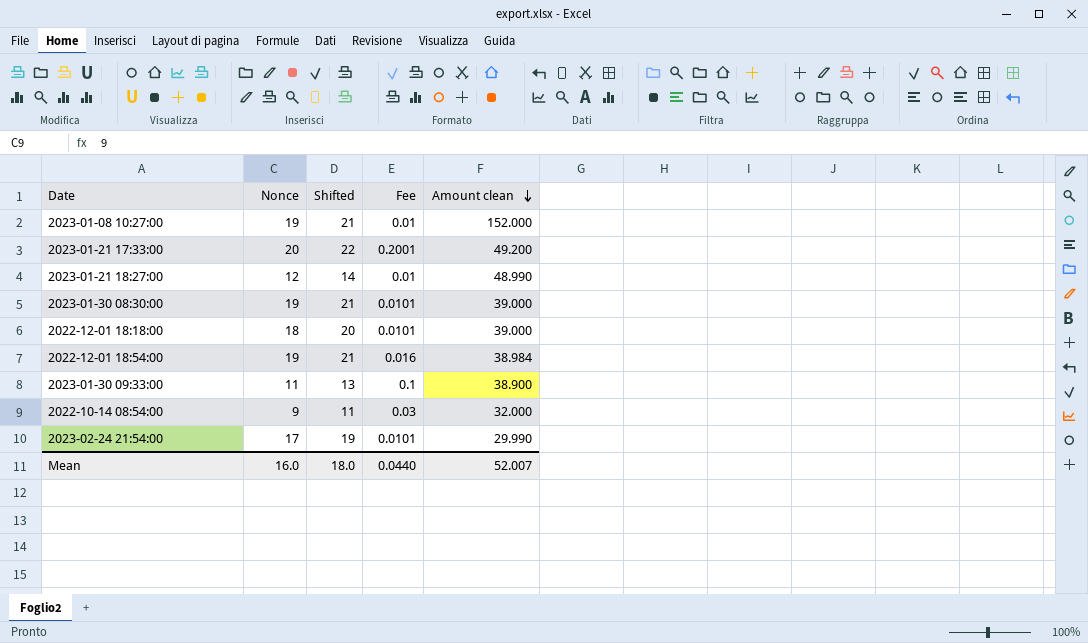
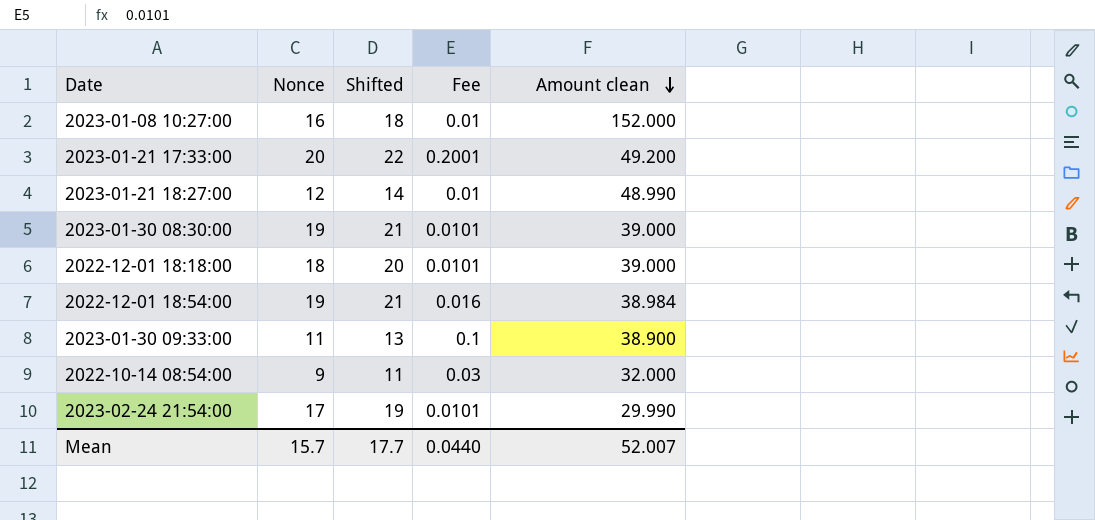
2023-01-08 10:27:00 | Nonce: 19 -> 16
2023-01-08 10:27:00 | Shifted: 21 -> 18
Mean | Nonce: 16.0 -> 15.7
Mean | Shifted: 18.0 -> 17.7

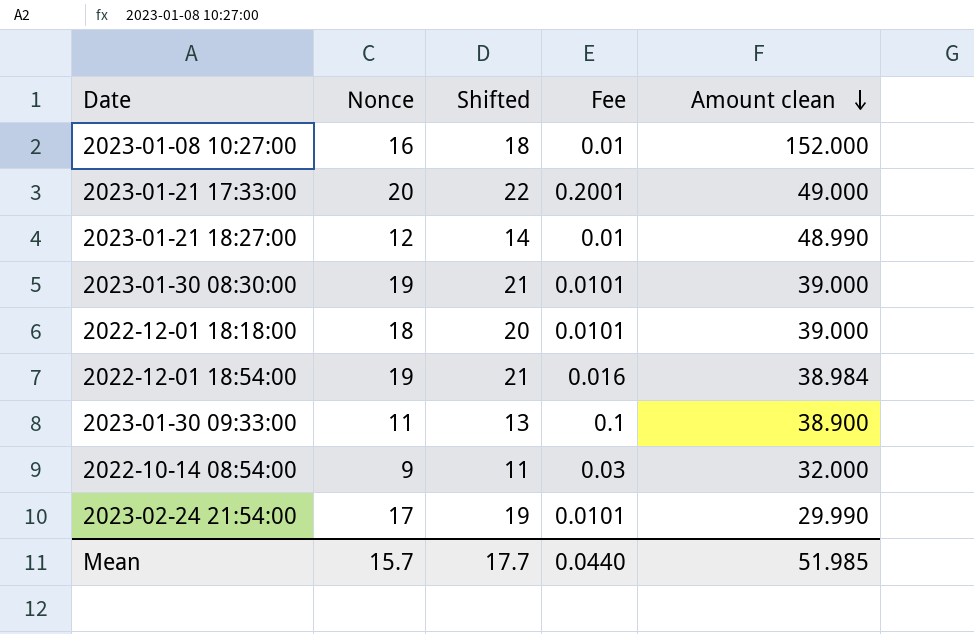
2023-01-21 17:33:00 | Amount clean: 49.200 -> 49.000
Mean | Amount clean: 52.007 -> 51.985

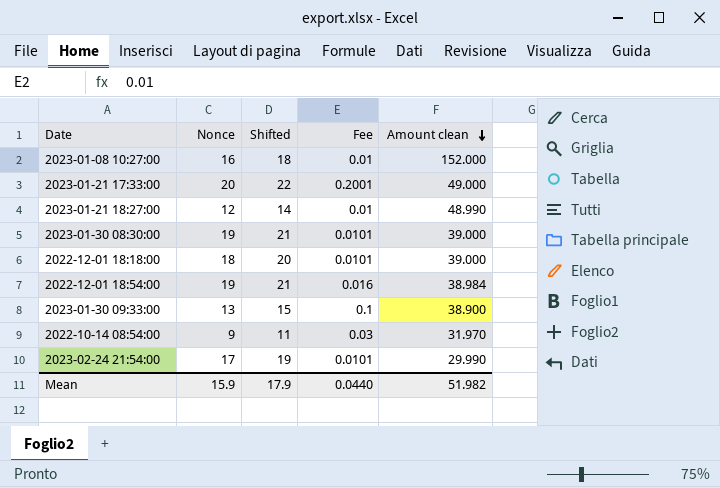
2023-01-30 09:33:00 | Nonce: 11 -> 13
2023-01-30 09:33:00 | Shifted: 13 -> 15
2022-10-14 08:54:00 | Amount clean: 32.000 -> 31.970
Mean | Nonce: 15.7 -> 15.9
Mean | Shifted: 17.7 -> 17.9
Mean | Amount clean: 51.985 -> 51.982

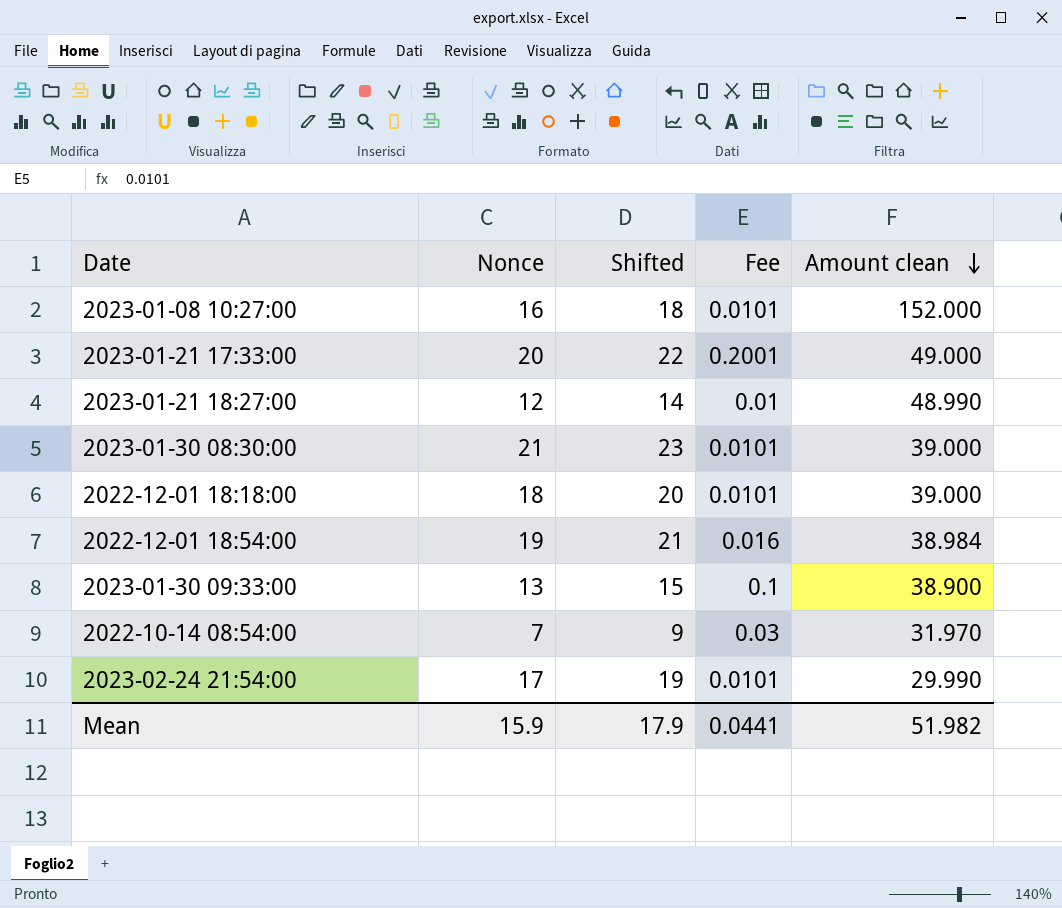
2023-01-08 10:27:00 | Fee: 0.01 -> 0.0101
2023-01-30 08:30:00 | Nonce: 19 -> 21
2023-01-30 08:30:00 | Shifted: 21 -> 23
2022-10-14 08:54:00 | Nonce: 9 -> 7
2022-10-14 08:54:00 | Shifted: 11 -> 9
Mean | Fee: 0.0440 -> 0.0441

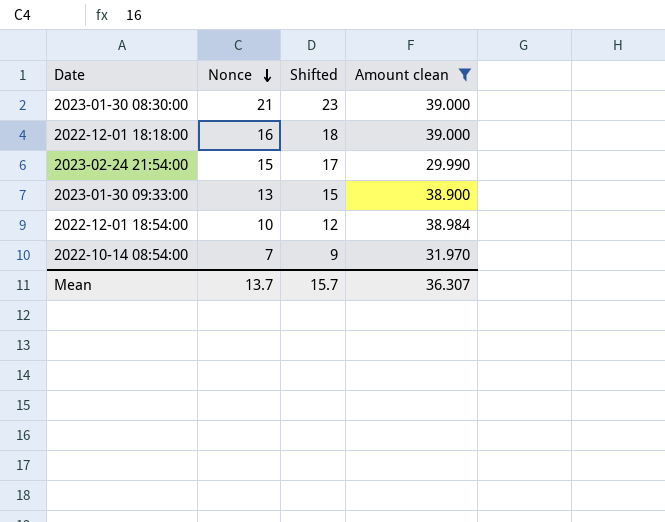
filter: none -> Amount clean <= 39.000
row order: Amount clean descending -> Nonce descending
column Fee | position: 4 -> none
2022-12-01 18:18:00 | Nonce: 18 -> 16
2022-12-01 18:18:00 | Shifted: 20 -> 18
2023-02-24 21:54:00 | Nonce: 17 -> 15
2023-02-24 21:54:00 | Shifted: 19 -> 17
2022-12-01 18:54:00 | Nonce: 19 -> 10
2022-12-01 18:54:00 | Shifted: 21 -> 12
Mean | Nonce: 15.9 -> 13.7
Mean | Shifted: 17.9 -> 15.7
Mean | Amount clean: 51.982 -> 36.307

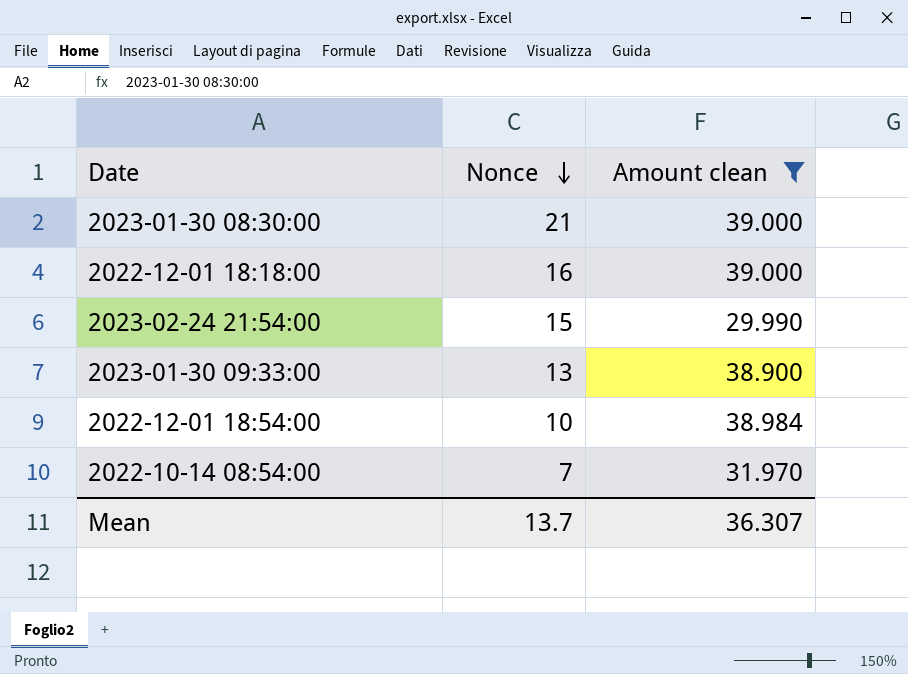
column Shifted | formula: [Nonce] + 2 -> none

